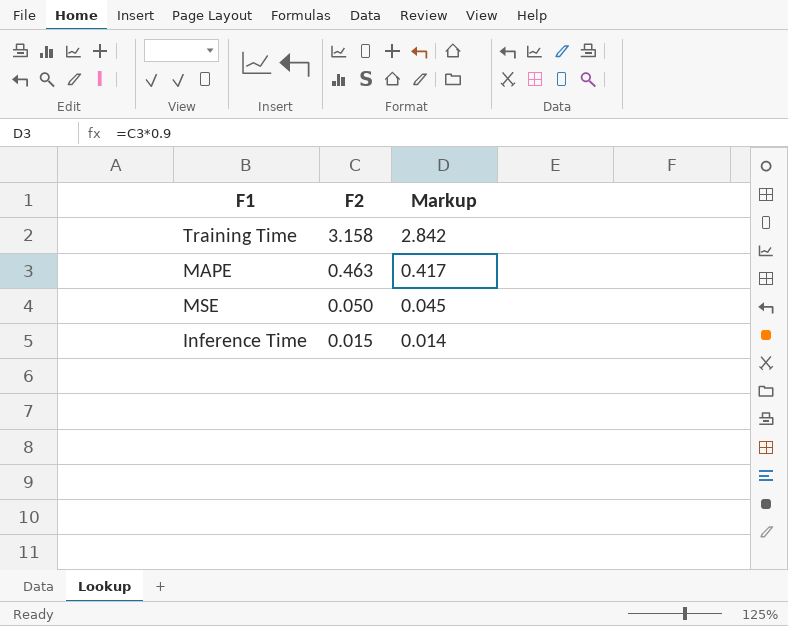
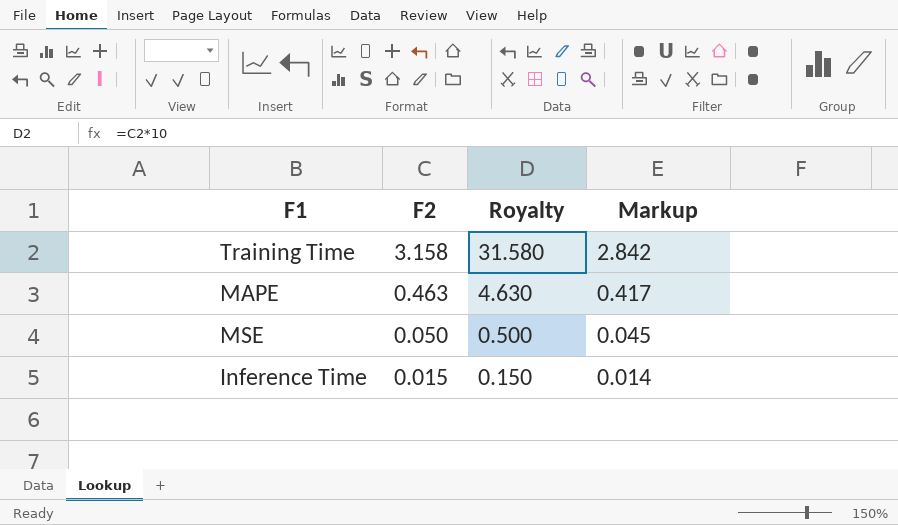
column Royalty | formula: none -> [F2] * 10

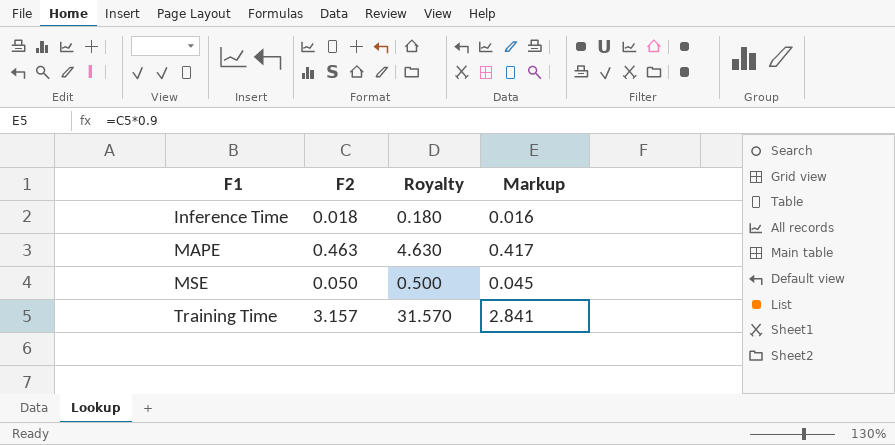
row order: F2 descending -> F1 ascending
Inference Time | F2: 0.015 -> 0.018
Inference Time | Royalty: 0.150 -> 0.180
Inference Time | Markup: 0.014 -> 0.016
Training Time | F2: 3.158 -> 3.157
Training Time | Royalty: 31.580 -> 31.570
Training Time | Markup: 2.842 -> 2.841

